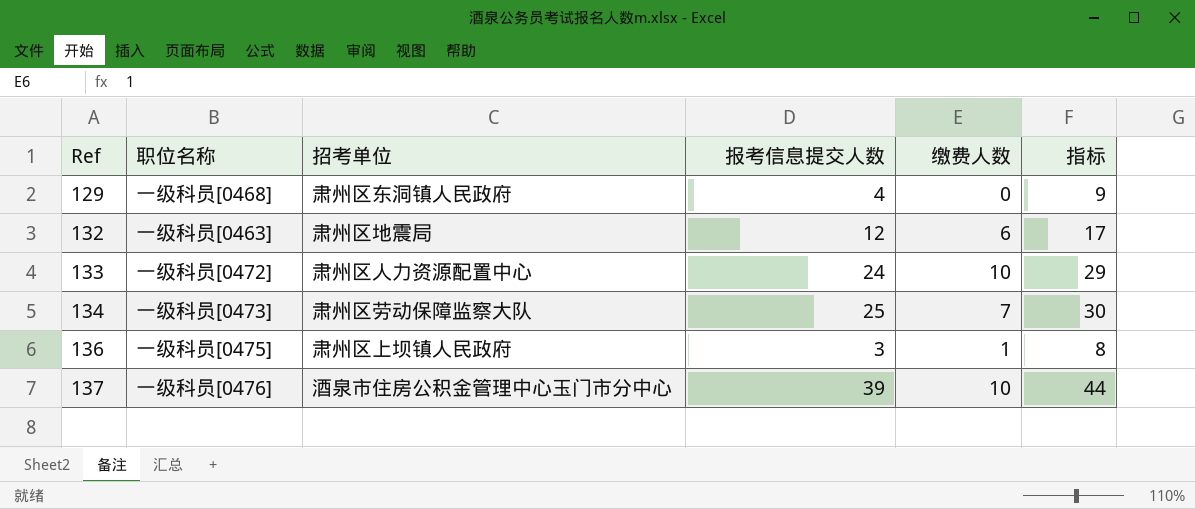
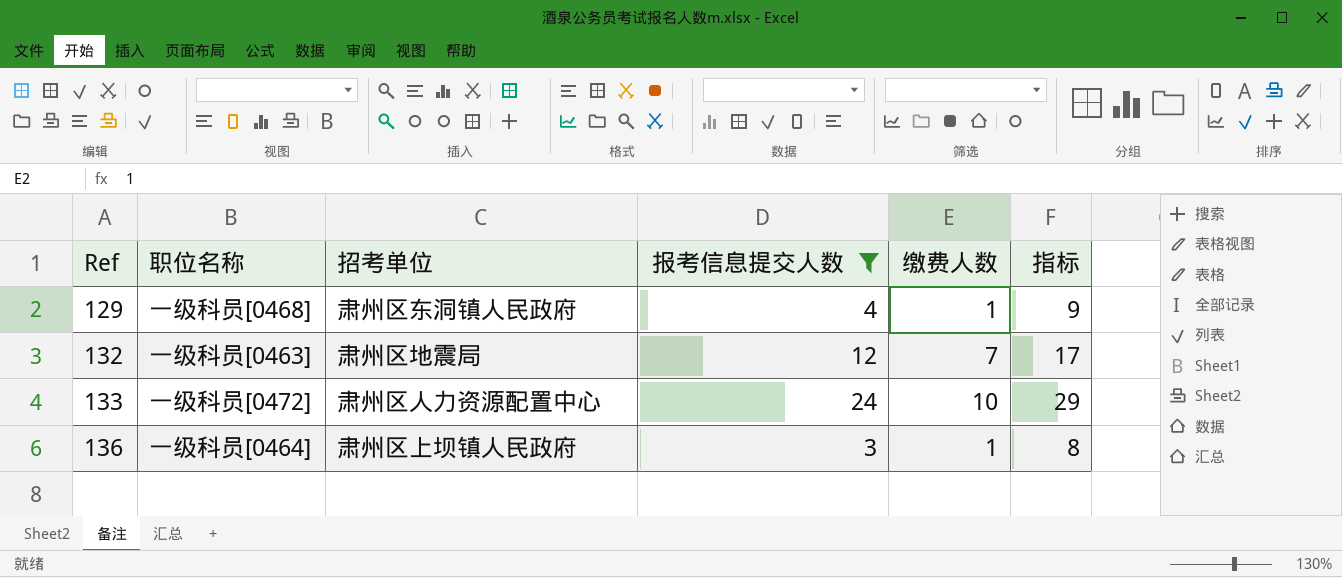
filter: none -> 报考信息提交人数 <= 24
129 | 缴费人数: 0 -> 1
132 | 缴费人数: 6 -> 7
136 | 职位名称: 一级科员[0475] -> 一级科员[0464]

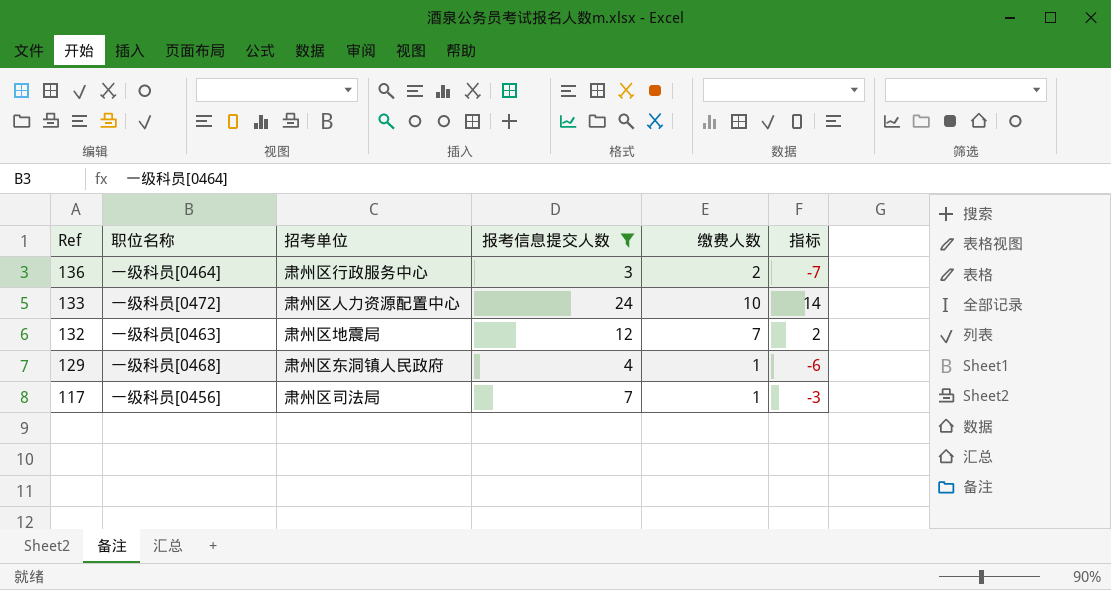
row order: Ref ascending -> Ref descending
column 指标 | formula: [报考信息提交人数] + 5 -> [报考信息提交人数] - 10
136 | 招考单位: 肃州区上坝镇人民政府 -> 肃州区行政服务中心
136 | 缴费人数: 1 -> 2
row 117: none -> 一级科员[0456] | 肃州区司法局 | 7 | 1 | -3

